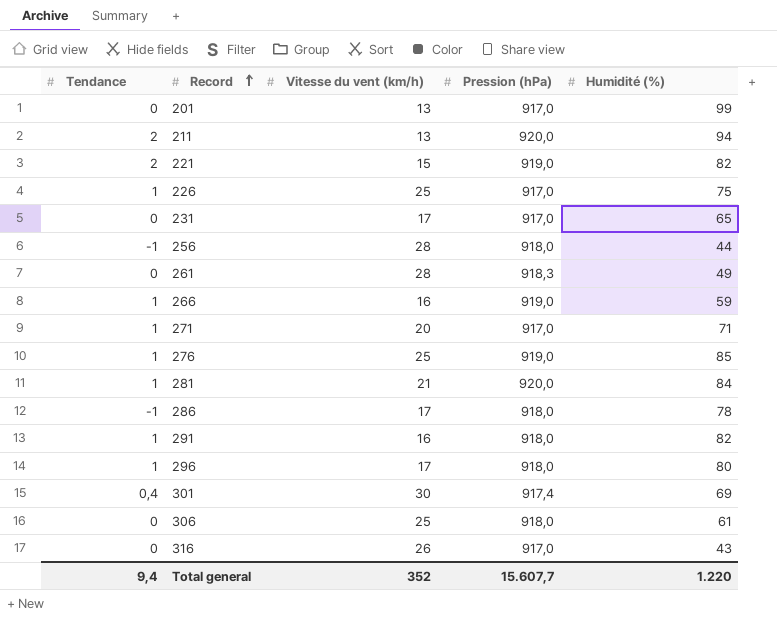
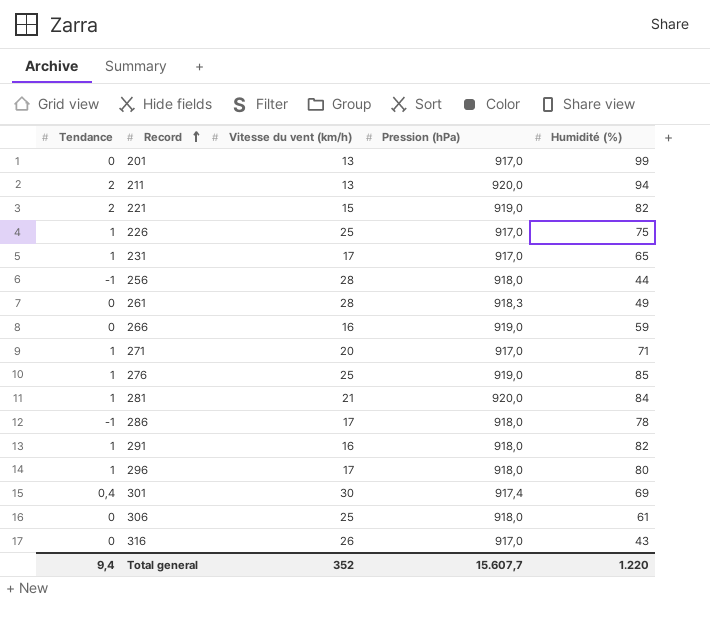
231 | Tendance: 0 -> 1
266 | Tendance: 1 -> 0

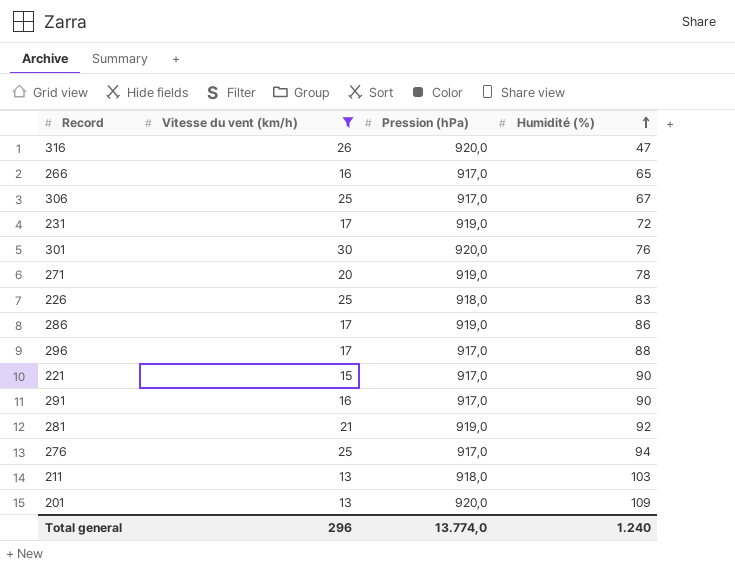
filter: none -> Vitesse du vent (km/h) != 28
row order: Record ascending -> Humidité (%) ascending
column Tendance | position: 1 -> none
316 | Pression (hPa): 917,0 -> 920,0
316 | Humidité (%): 43 -> 47
266 | Pression (hPa): 919,0 -> 917,0
266 | Humidité (%): 59 -> 65
306 | Pression (hPa): 918,0 -> 917,0
306 | Humidité (%): 61 -> 67
231 | Pression (hPa): 917,0 -> 919,0
231 | Humidité (%): 65 -> 72
301 | Pression (hPa): 917,4 -> 920,0
301 | Humidité (%): 69 -> 76
271 | Pression (hPa): 917,0 -> 919,0
271 | Humidité (%): 71 -> 78
226 | Pression (hPa): 917,0 -> 918,0
226 | Humidité (%): 75 -> 83
286 | Pression (hPa): 918,0 -> 919,0
286 | Humidité (%): 78 -> 86
296 | Pression (hPa): 918,0 -> 917,0
296 | Humidité (%): 80 -> 88
221 | Pression (hPa): 919,0 -> 917,0
221 | Humidité (%): 82 -> 90
291 | Pression (hPa): 918,0 -> 917,0
291 | Humidité (%): 82 -> 90
281 | Pression (hPa): 920,0 -> 919,0
281 | Humidité (%): 84 -> 92
276 | Pression (hPa): 919,0 -> 917,0
276 | Humidité (%): 85 -> 94
211 | Pression (hPa): 920,0 -> 918,0
211 | Humidité (%): 94 -> 103
201 | Pression (hPa): 917,0 -> 920,0
201 | Humidité (%): 99 -> 109
Total general | Vitesse du vent (km/h): 352 -> 296
Total general | Pression (hPa): 15.607,7 -> 13.774,0
Total general | Humidité (%): 1.220 -> 1.240

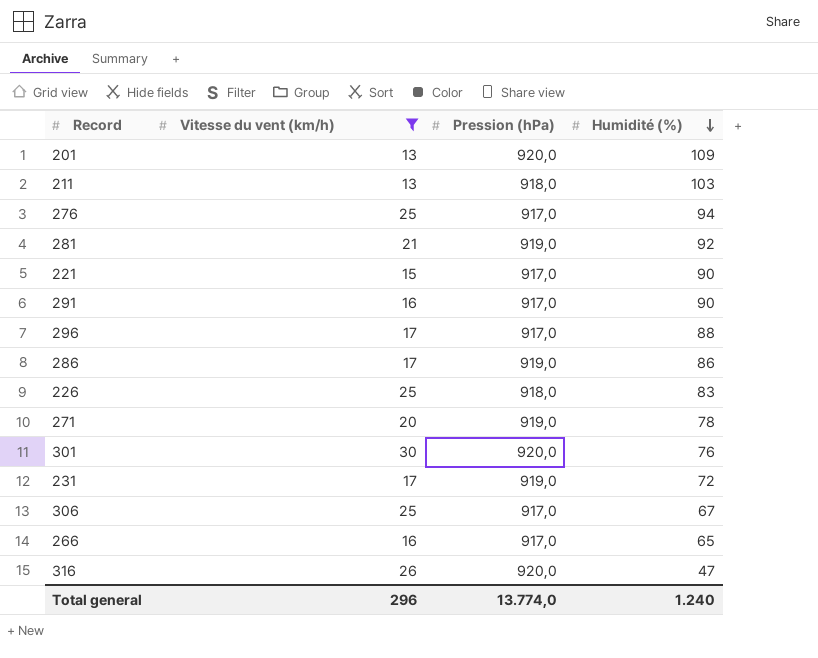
row order: Humidité (%) ascending -> Humidité (%) descending

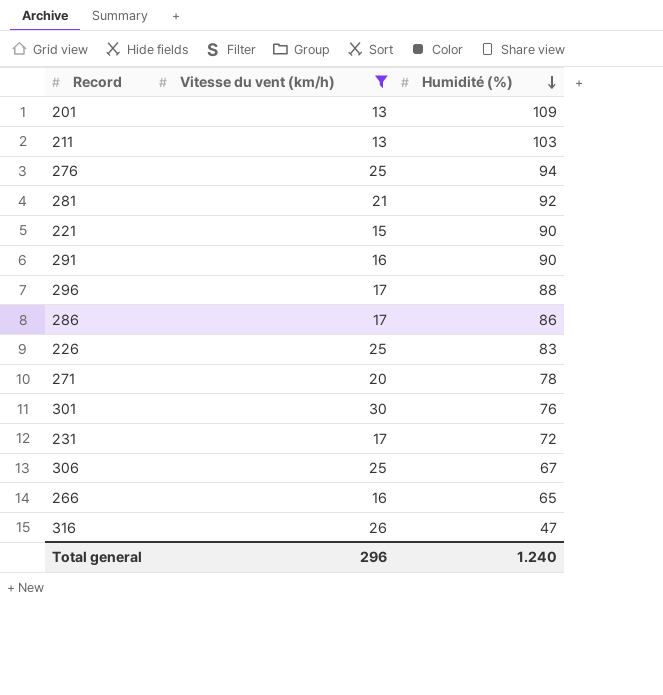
column Pression (hPa) | position: 3 -> none

